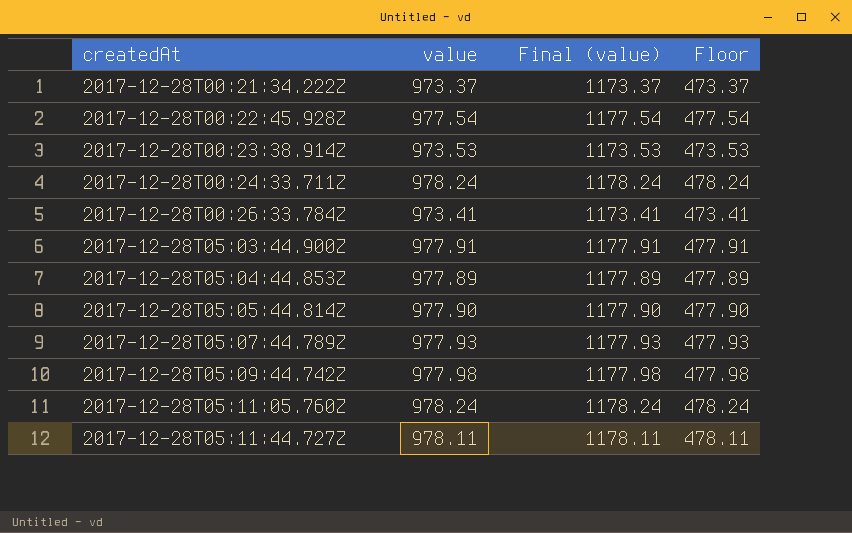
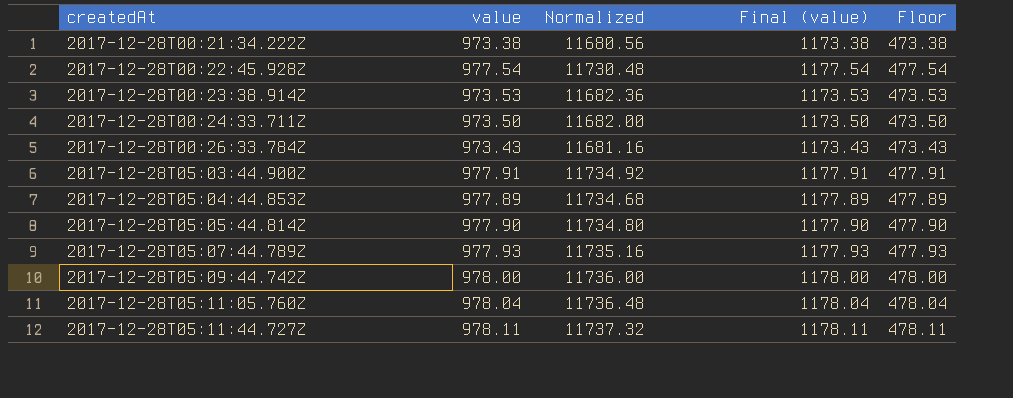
column Normalized | formula: none -> [value] * 12
2017-12-28T00:21:34.222Z | value: 973.37 -> 973.38
2017-12-28T00:21:34.222Z | Final (value): 1173.37 -> 1173.38
2017-12-28T00:21:34.222Z | Floor: 473.37 -> 473.38
2017-12-28T00:24:33.711Z | value: 978.24 -> 973.50
2017-12-28T00:24:33.711Z | Final (value): 1178.24 -> 1173.50
2017-12-28T00:24:33.711Z | Floor: 478.24 -> 473.50
2017-12-28T00:26:33.784Z | value: 973.41 -> 973.43
2017-12-28T00:26:33.784Z | Final (value): 1173.41 -> 1173.43
2017-12-28T00:26:33.784Z | Floor: 473.41 -> 473.43
2017-12-28T05:09:44.742Z | value: 977.98 -> 978.00
2017-12-28T05:09:44.742Z | Final (value): 1177.98 -> 1178.00
2017-12-28T05:09:44.742Z | Floor: 477.98 -> 478.00
2017-12-28T05:11:05.760Z | value: 978.24 -> 978.04
2017-12-28T05:11:05.760Z | Final (value): 1178.24 -> 1178.04
2017-12-28T05:11:05.760Z | Floor: 478.24 -> 478.04

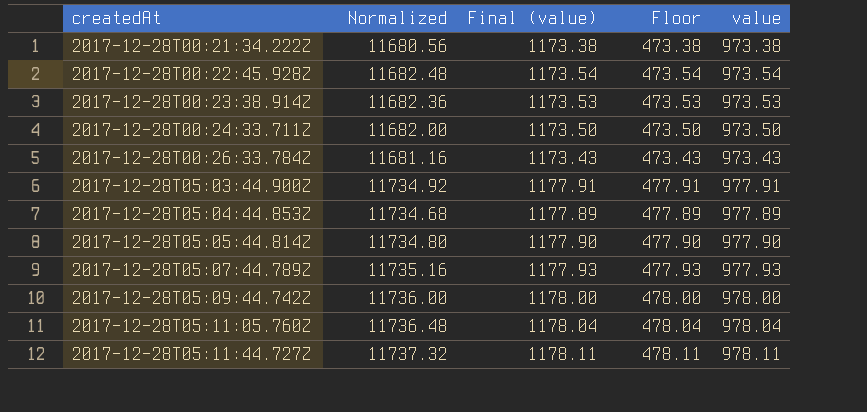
column value | position: 2 -> 5
2017-12-28T00:22:45.928Z | Normalized: 11730.48 -> 11682.48
2017-12-28T00:22:45.928Z | Final (value): 1177.54 -> 1173.54
2017-12-28T00:22:45.928Z | Floor: 477.54 -> 473.54
2017-12-28T00:22:45.928Z | value: 977.54 -> 973.54

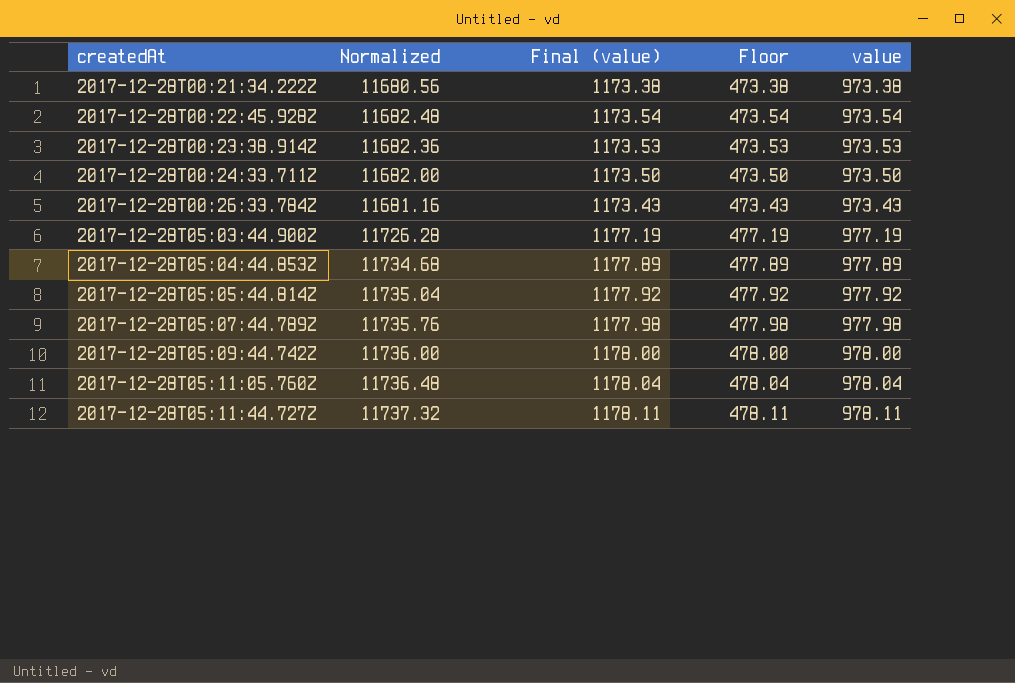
2017-12-28T05:03:44.900Z | Normalized: 11734.92 -> 11726.28
2017-12-28T05:03:44.900Z | Final (value): 1177.91 -> 1177.19
2017-12-28T05:03:44.900Z | Floor: 477.91 -> 477.19
2017-12-28T05:03:44.900Z | value: 977.91 -> 977.19
2017-12-28T05:05:44.814Z | Normalized: 11734.80 -> 11735.04
2017-12-28T05:05:44.814Z | Final (value): 1177.90 -> 1177.92
2017-12-28T05:05:44.814Z | Floor: 477.90 -> 477.92
2017-12-28T05:05:44.814Z | value: 977.90 -> 977.92
2017-12-28T05:07:44.789Z | Normalized: 11735.16 -> 11735.76
2017-12-28T05:07:44.789Z | Final (value): 1177.93 -> 1177.98
2017-12-28T05:07:44.789Z | Floor: 477.93 -> 477.98
2017-12-28T05:07:44.789Z | value: 977.93 -> 977.98

